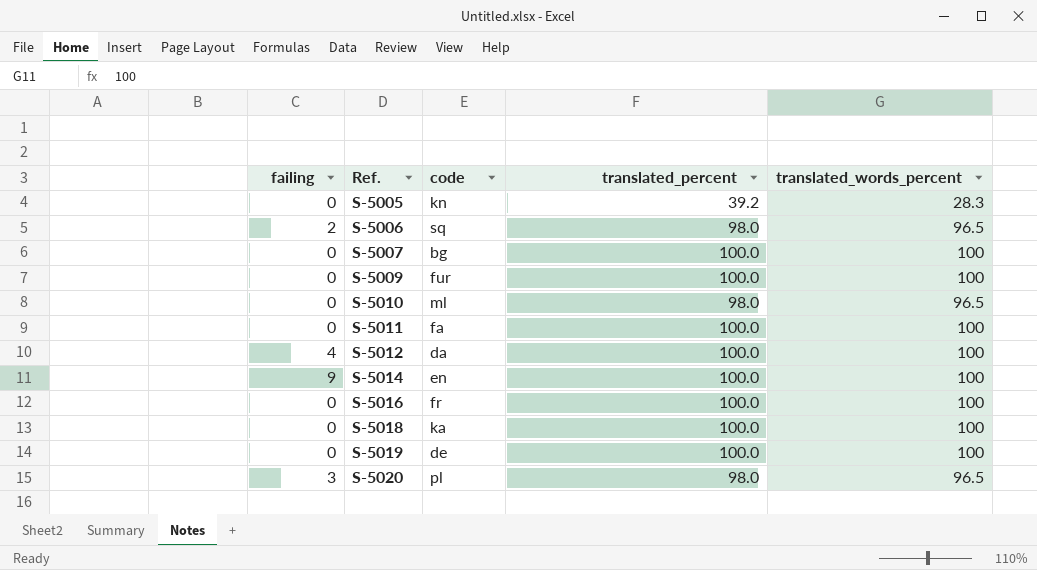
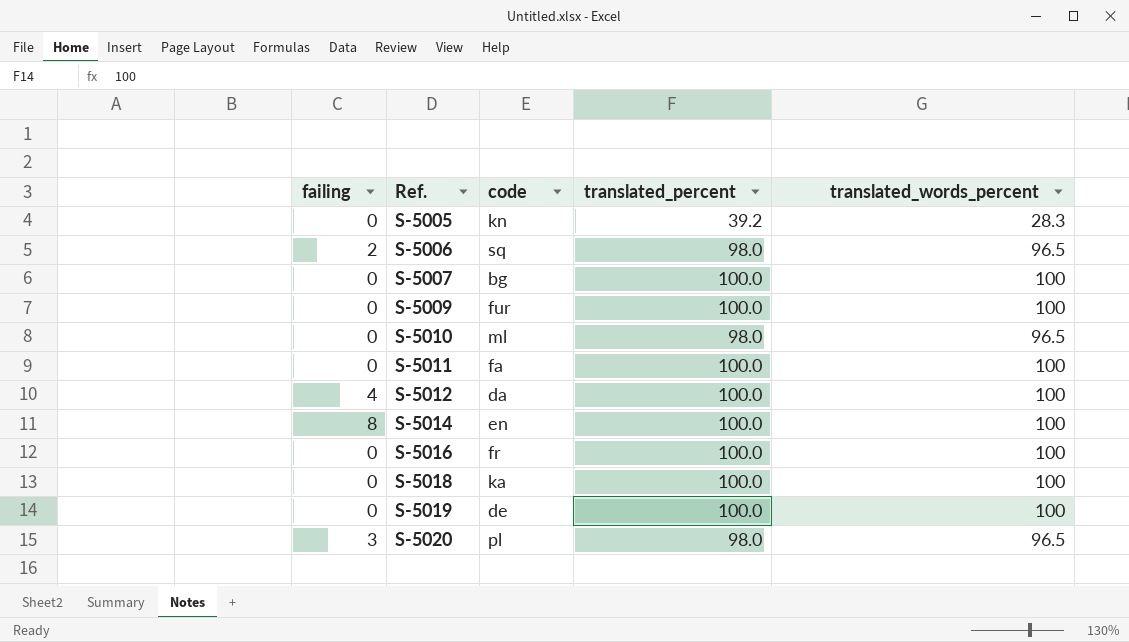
S-5014 | failing: 9 -> 8

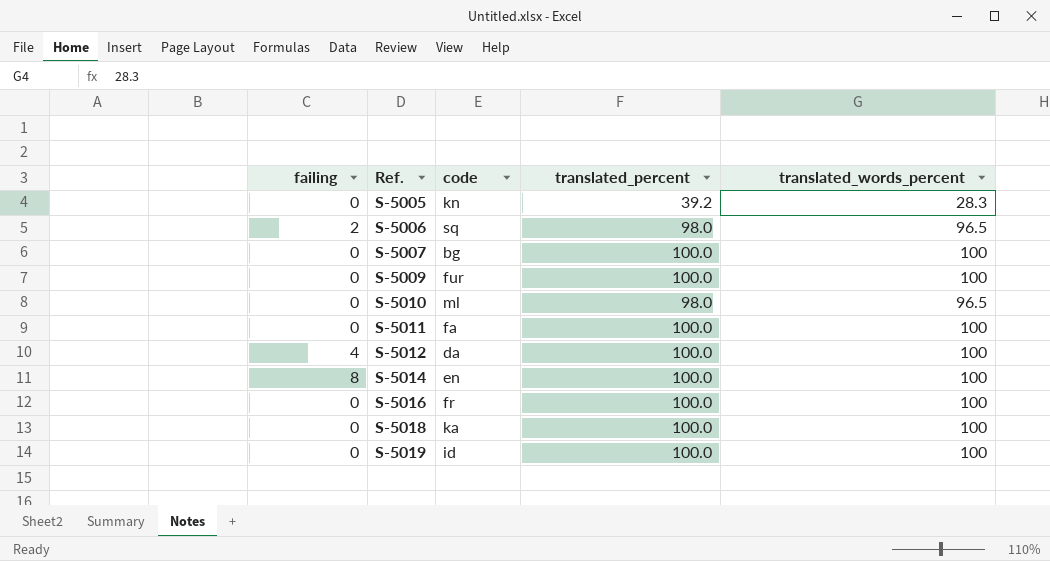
row S-5020: 3 | pl | 98.0 | 96.5 -> none
S-5019 | code: de -> id

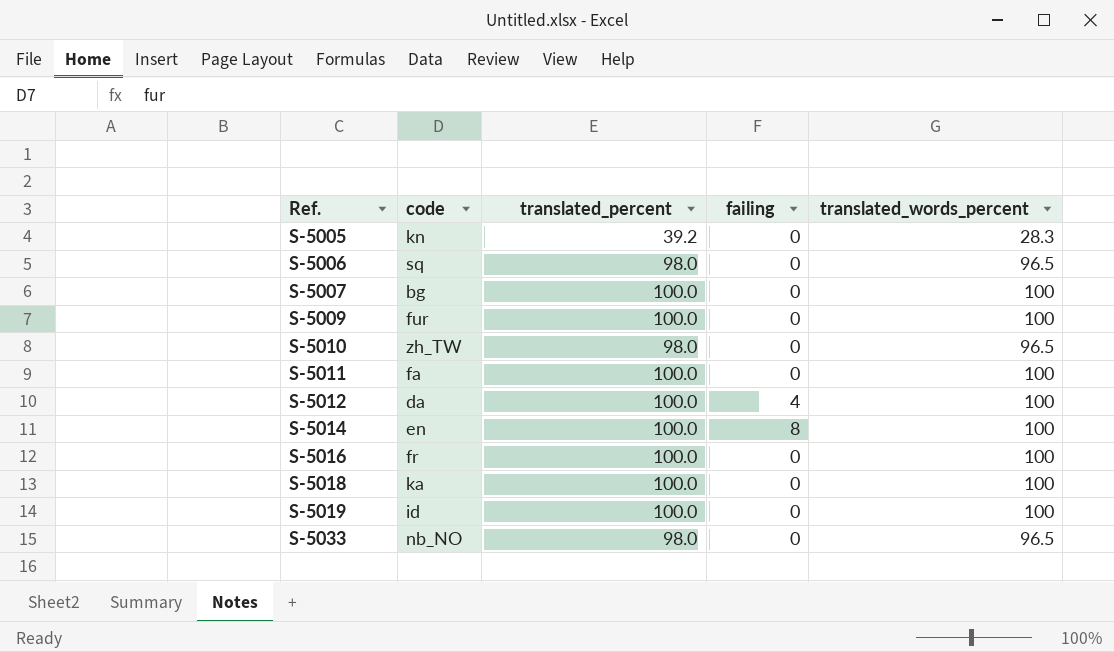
column failing | position: 1 -> 4
S-5006 | failing: 2 -> 0
S-5010 | code: ml -> zh_TW
row S-5033: none -> nb_NO | 98.0 | 0 | 96.5

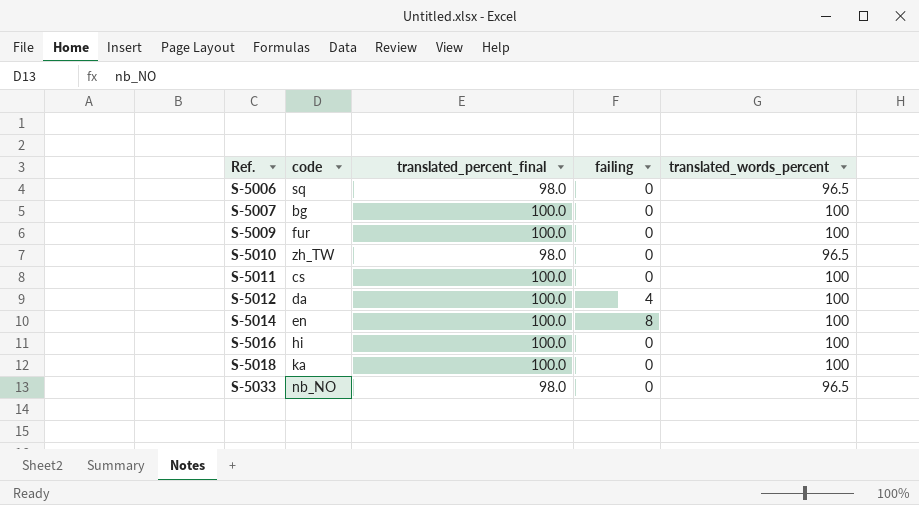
column name: translated_percent -> translated_percent_final
row S-5005: kn | 39.2 | 0 | 28.3 -> none
row S-5019: id | 100.0 | 0 | 100 -> none
S-5011 | code: fa -> cs
S-5016 | code: fr -> hi

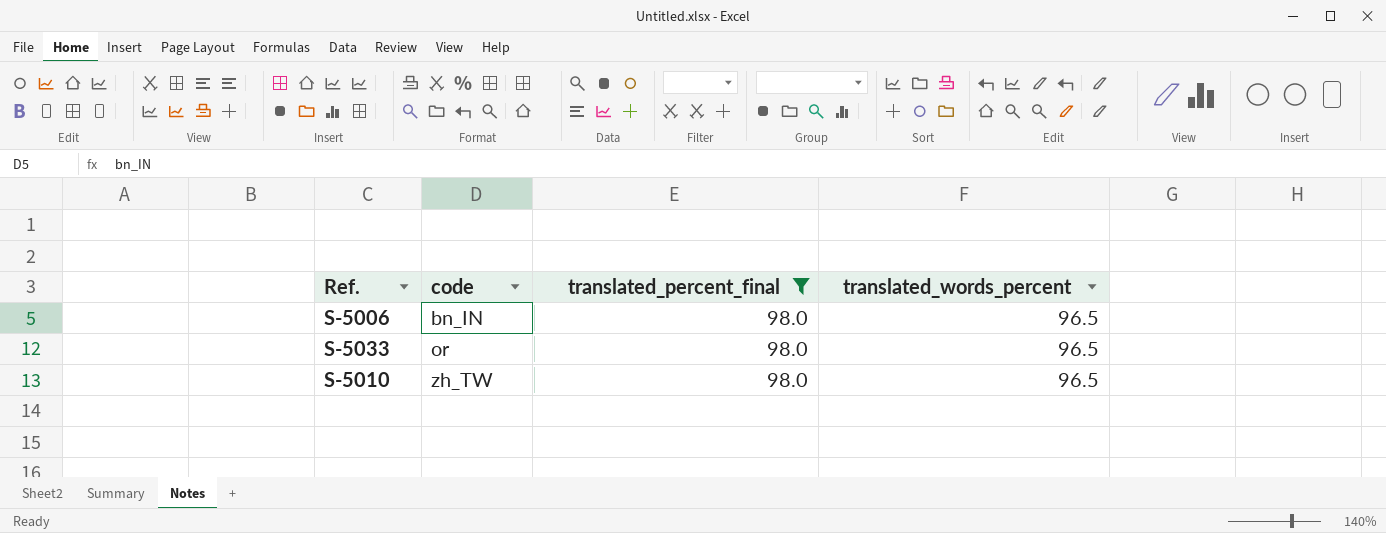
filter: none -> translated_percent_final = 98.0
row order: Ref. ascending -> code ascending
column failing | position: 4 -> none
S-5006 | code: sq -> bn_IN
S-5033 | code: nb_NO -> or

